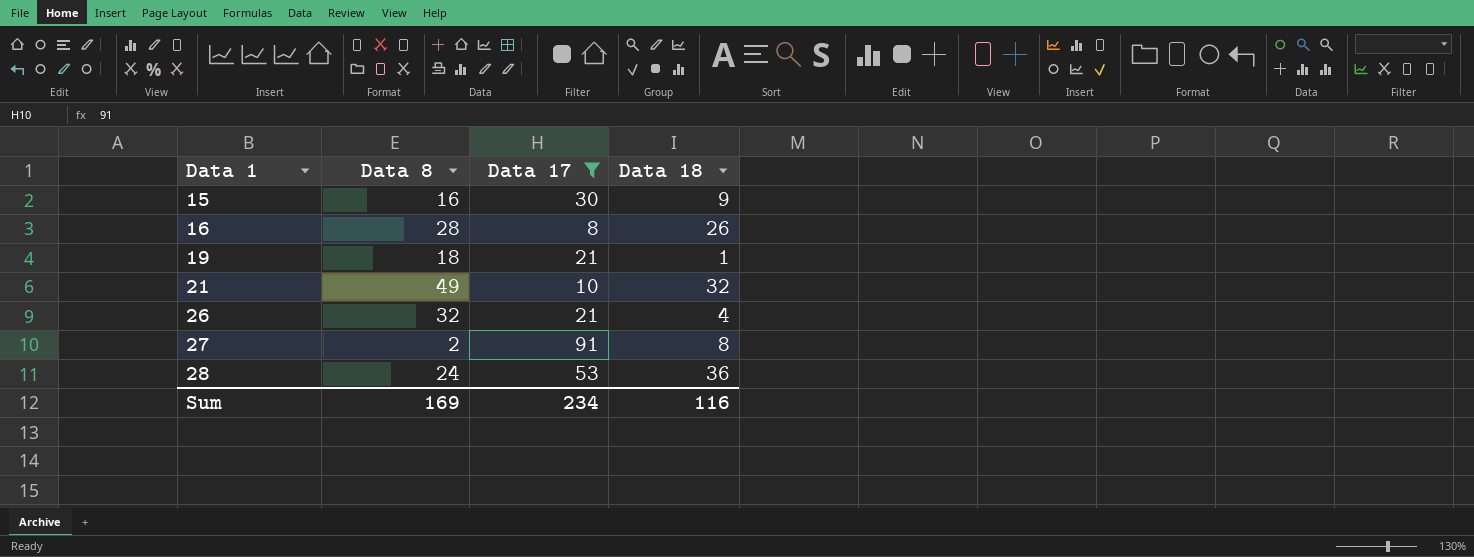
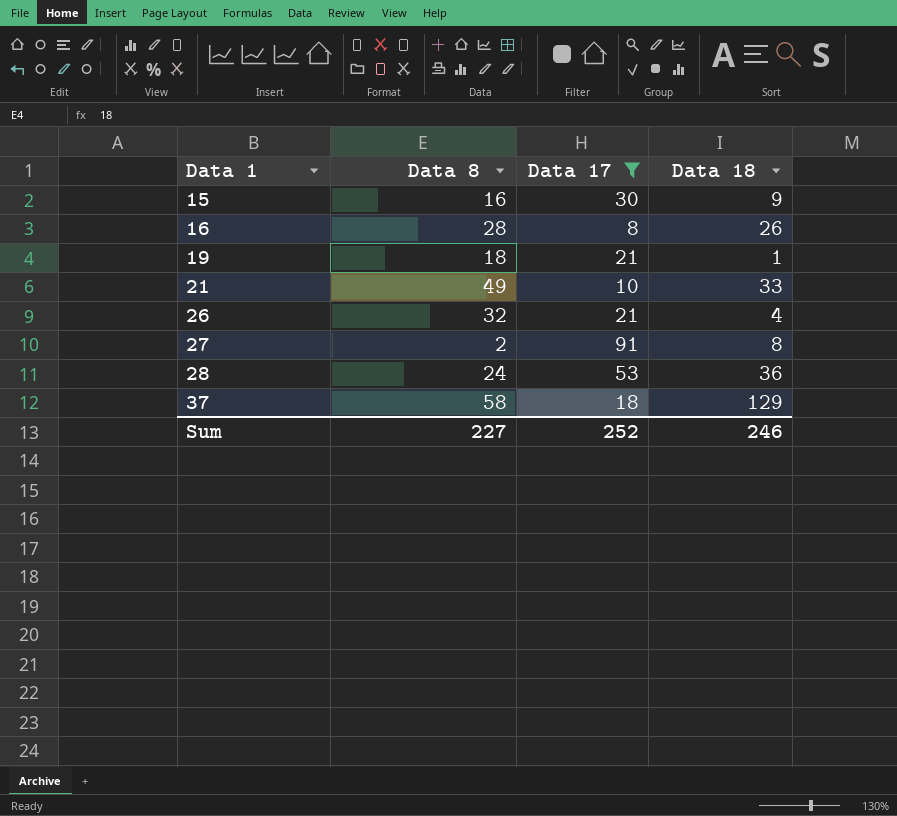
21 | Data 18: 32 -> 33
row 37: none -> 58 | 18 | 129
Sum | Data 8: 169 -> 227
Sum | Data 17: 234 -> 252
Sum | Data 18: 116 -> 246

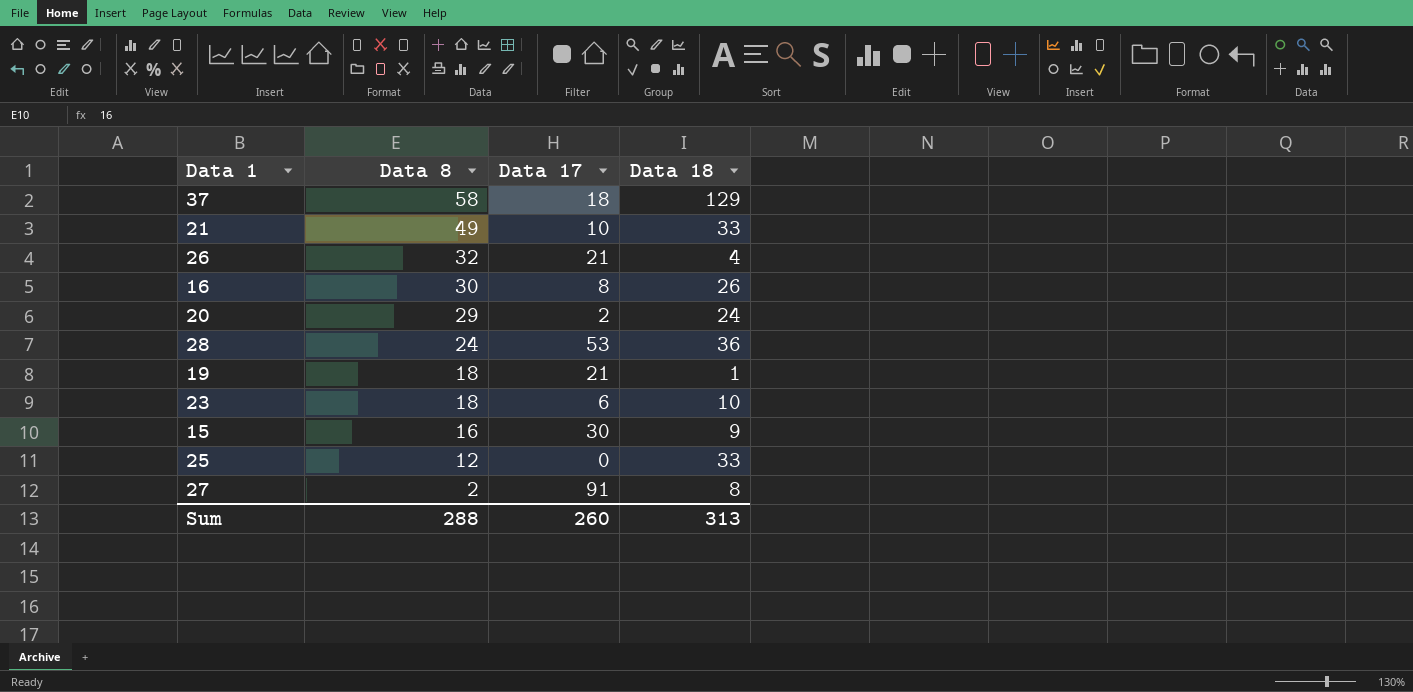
filter: Data 17 >= 8 -> none
row order: Data 1 ascending -> Data 8 descending
16 | Data 8: 28 -> 30
Sum | Data 8: 227 -> 288
Sum | Data 17: 252 -> 260
Sum | Data 18: 246 -> 313

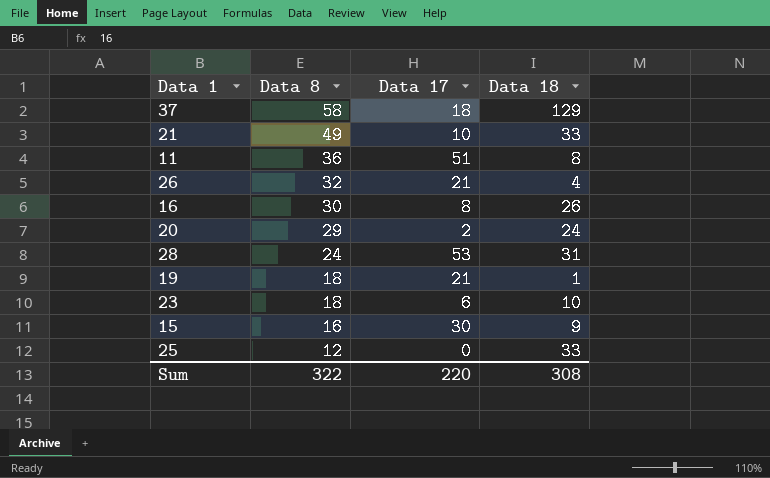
row 27: 2 | 91 | 8 -> none
row 11: none -> 36 | 51 | 8
28 | Data 18: 36 -> 31
Sum | Data 8: 288 -> 322
Sum | Data 17: 260 -> 220
Sum | Data 18: 313 -> 308

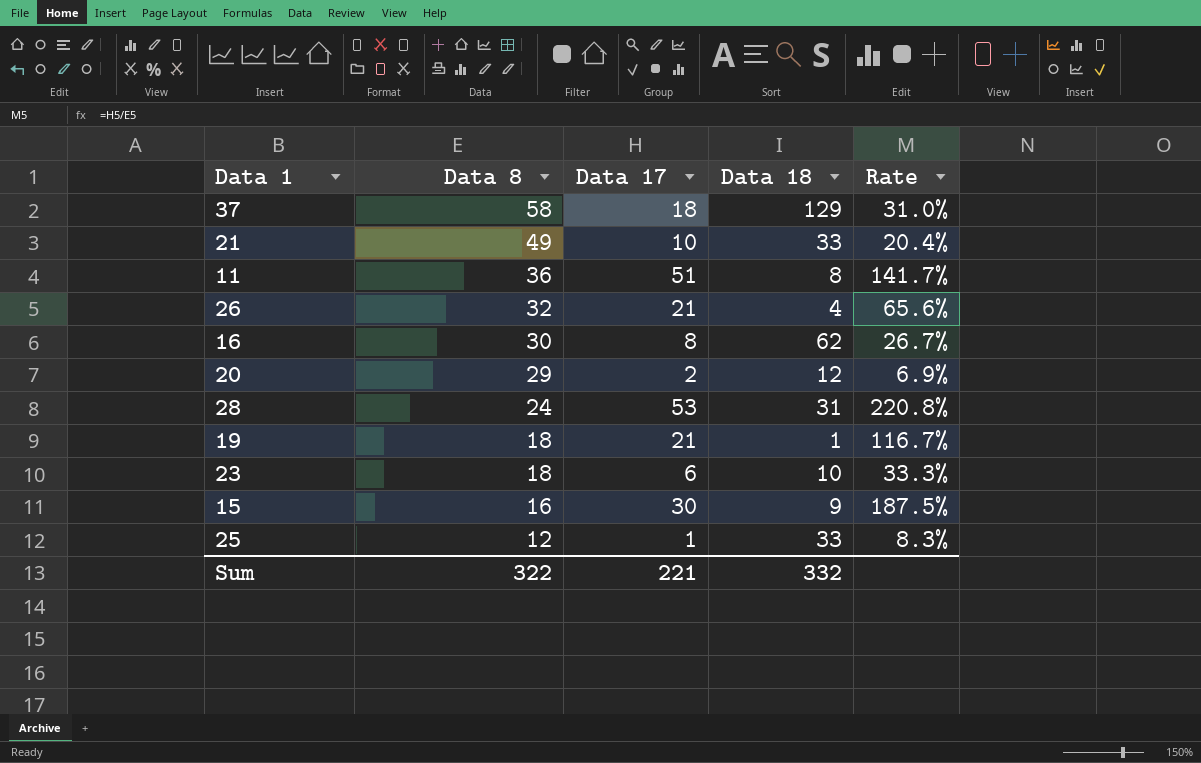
column Rate | formula: none -> [Data 17] / [Data 8]
16 | Data 18: 26 -> 62
20 | Data 18: 24 -> 12
25 | Data 17: 0 -> 1
Sum | Data 17: 220 -> 221
Sum | Data 18: 308 -> 332

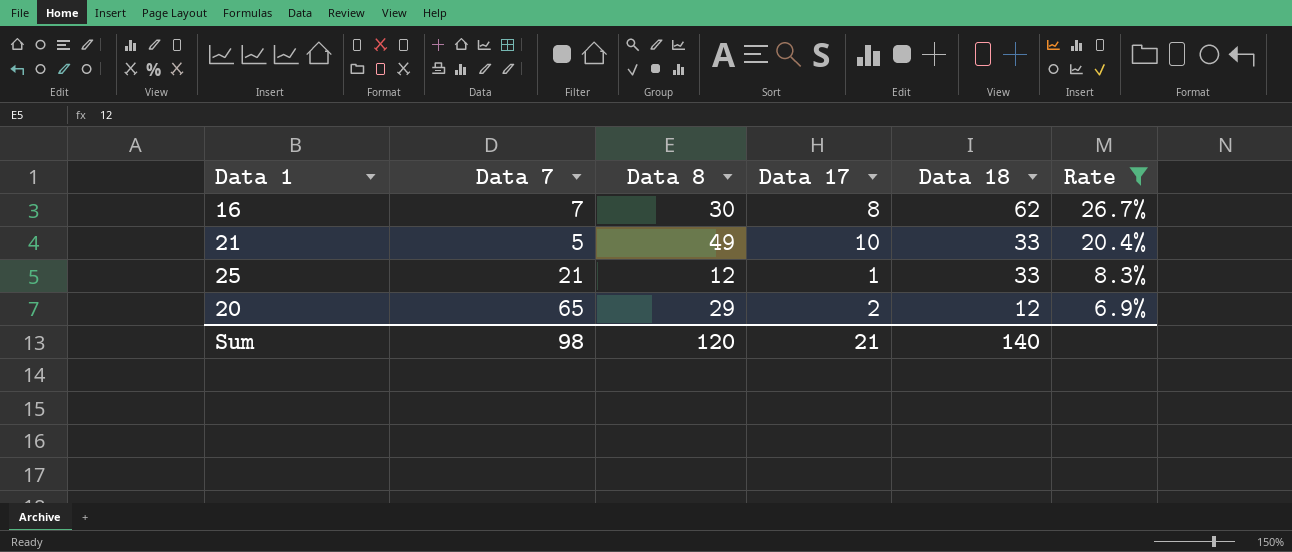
filter: none -> Rate <= 26.7%
row order: Data 8 descending -> Data 18 descending
column Data 7 | position: none -> 2
Sum | Data 8: 322 -> 120
Sum | Data 17: 221 -> 21
Sum | Data 18: 332 -> 140

